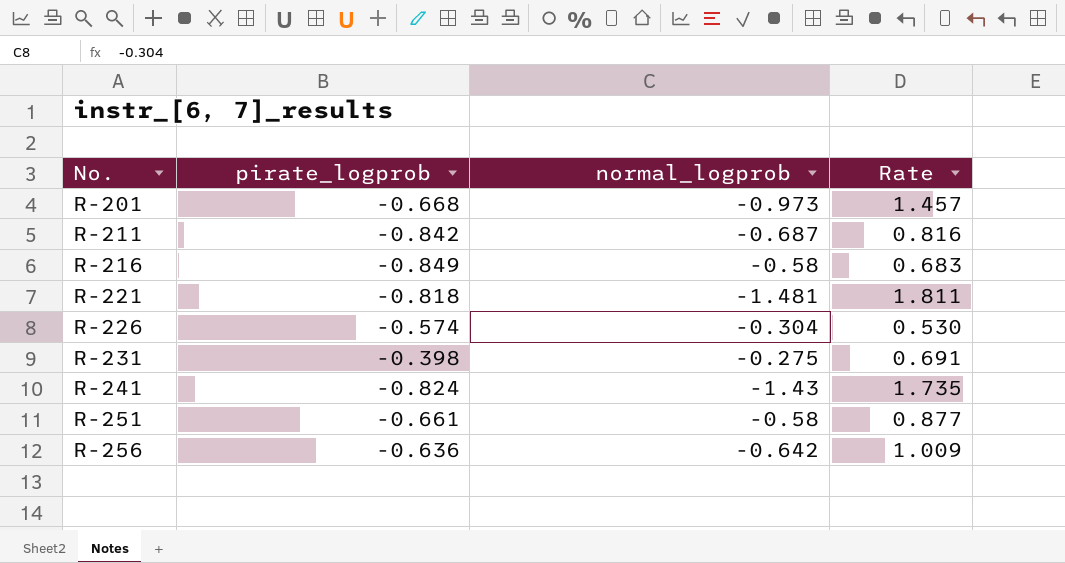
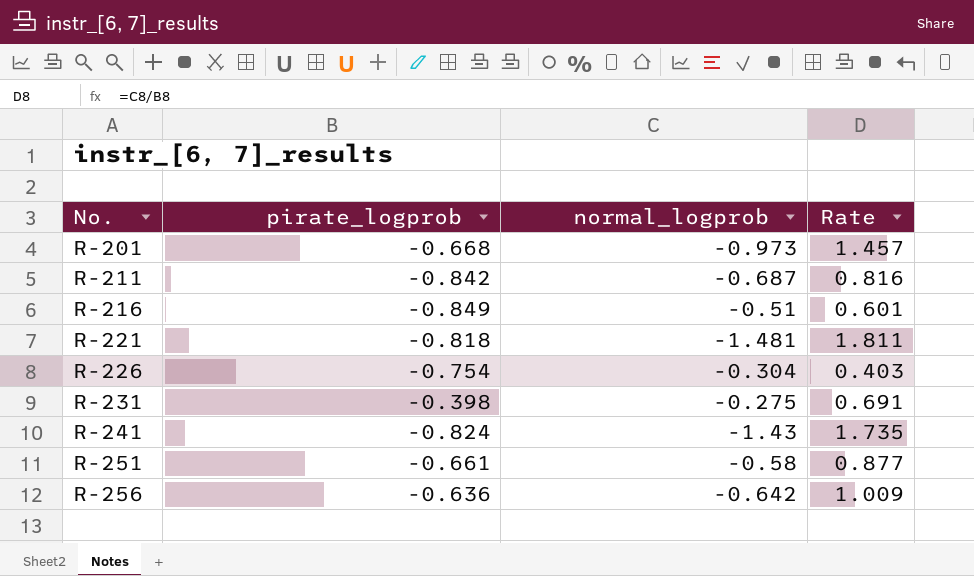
R-216 | normal_logprob: -0.58 -> -0.51
R-216 | Rate: 0.683 -> 0.601
R-226 | pirate_logprob: -0.574 -> -0.754
R-226 | Rate: 0.530 -> 0.403

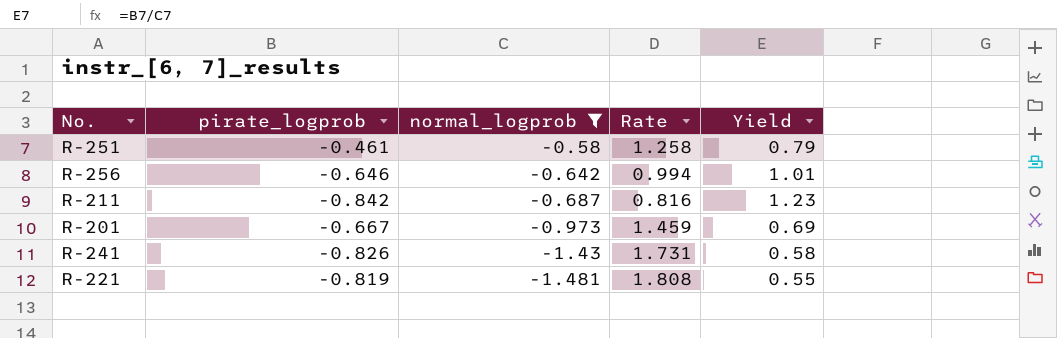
filter: none -> normal_logprob <= -0.58
row order: No. ascending -> normal_logprob descending
column Yield | formula: none -> [pirate_logprob] / [normal_logprob]
R-251 | pirate_logprob: -0.661 -> -0.461
R-251 | Rate: 0.877 -> 1.258
R-256 | pirate_logprob: -0.636 -> -0.646
R-256 | Rate: 1.009 -> 0.994
R-201 | pirate_logprob: -0.668 -> -0.667
R-201 | Rate: 1.457 -> 1.459
R-241 | pirate_logprob: -0.824 -> -0.826
R-241 | Rate: 1.735 -> 1.731
R-221 | pirate_logprob: -0.818 -> -0.819
R-221 | Rate: 1.811 -> 1.808

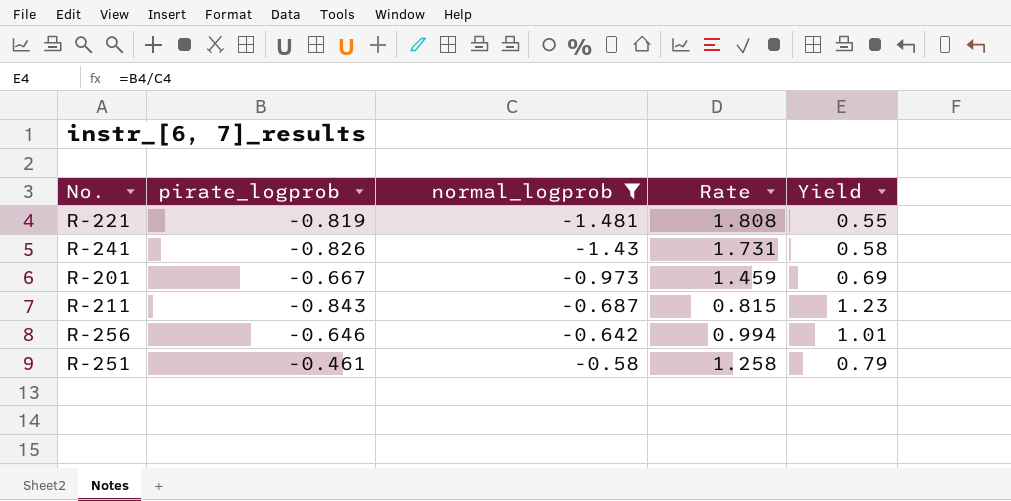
row order: normal_logprob descending -> normal_logprob ascending
R-211 | pirate_logprob: -0.842 -> -0.843
R-211 | Rate: 0.816 -> 0.815

